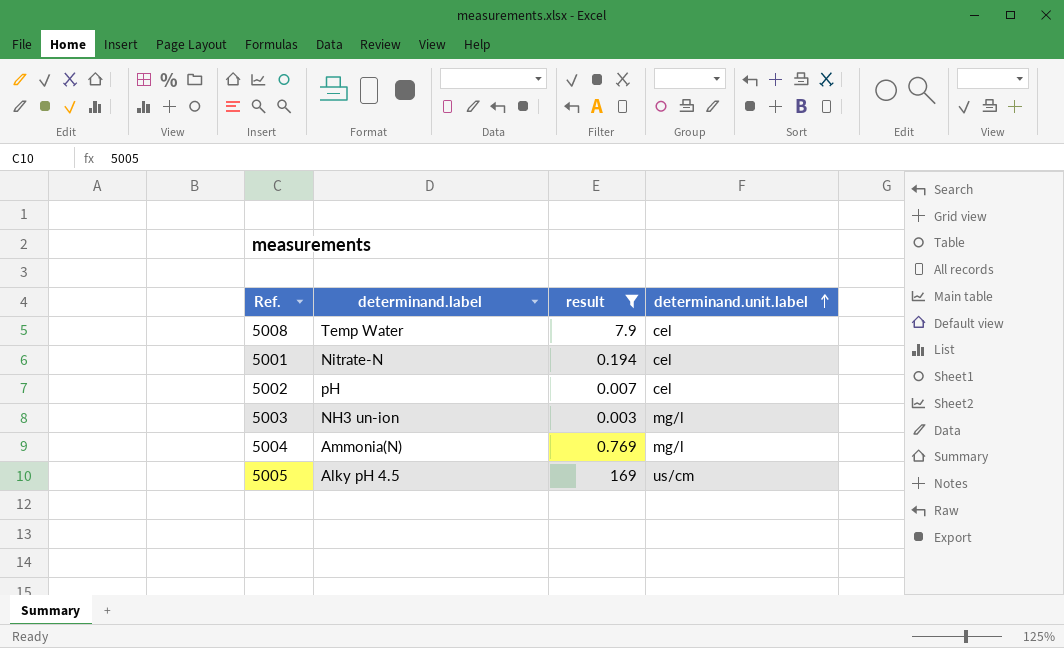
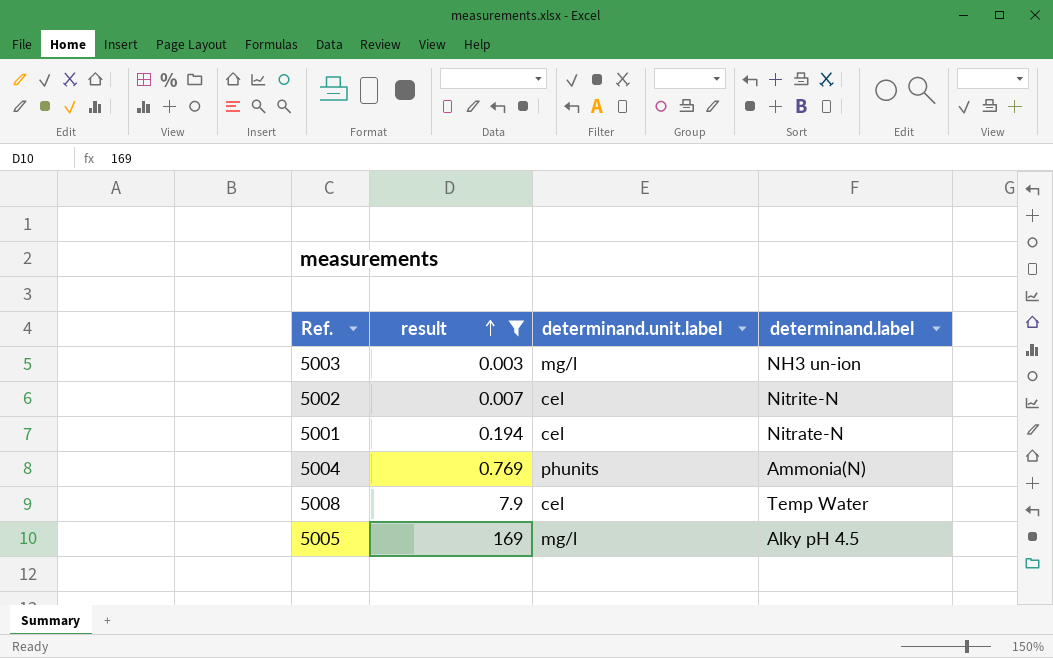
row order: determinand.unit.label ascending -> result ascending
column determinand.label | position: 2 -> 4
5002 | determinand.label: pH -> Nitrite-N
5004 | determinand.unit.label: mg/l -> phunits
5005 | determinand.unit.label: us/cm -> mg/l

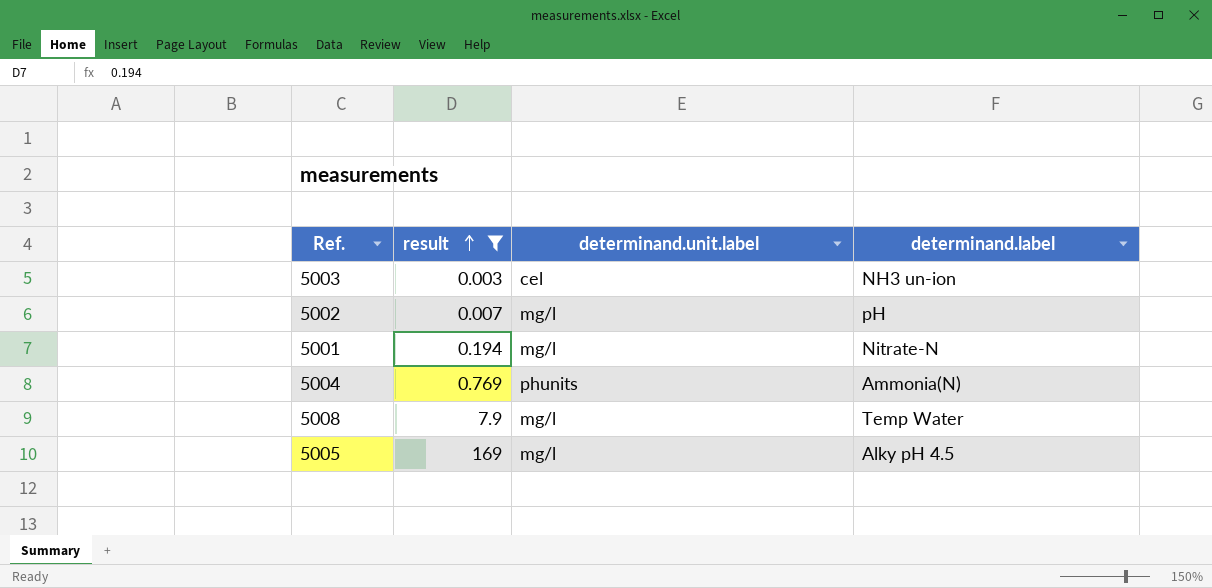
5003 | determinand.unit.label: mg/l -> cel
5002 | determinand.unit.label: cel -> mg/l
5002 | determinand.label: Nitrite-N -> pH
5001 | determinand.unit.label: cel -> mg/l
5008 | determinand.unit.label: cel -> mg/l

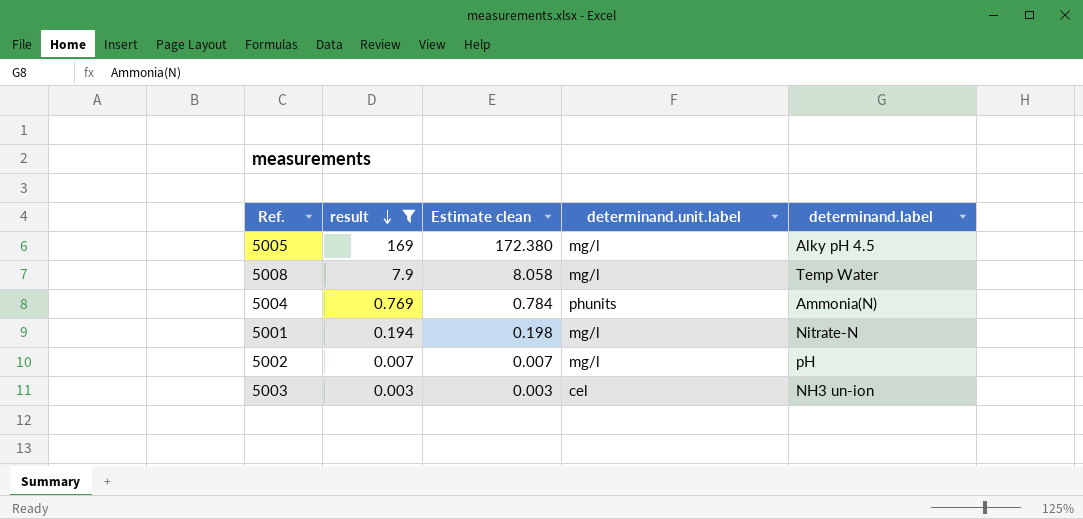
row order: result ascending -> result descending
column Estimate clean | formula: none -> [result] * 1.02

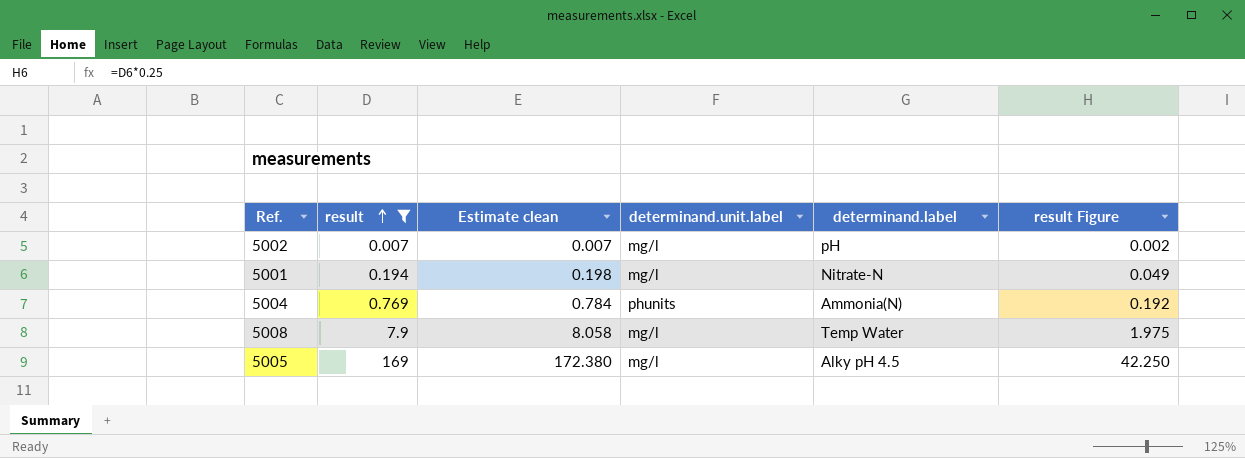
row order: result descending -> result ascending
column result Figure | formula: none -> [result] * 0.25
row 5003: 0.003 | 0.003 | cel | NH3 un-ion -> none

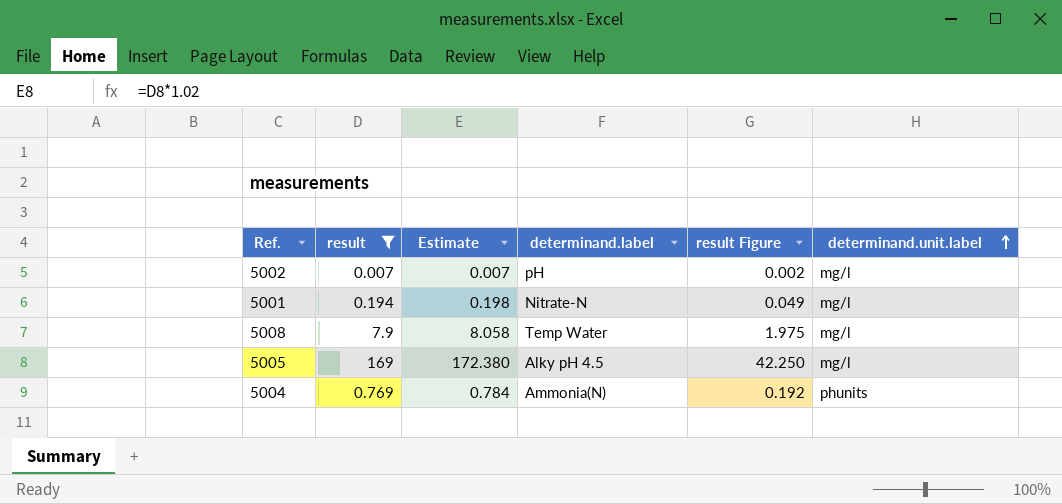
row order: result ascending -> determinand.unit.label ascending
column name: Estimate clean -> Estimate
column determinand.unit.label | position: 4 -> 6

